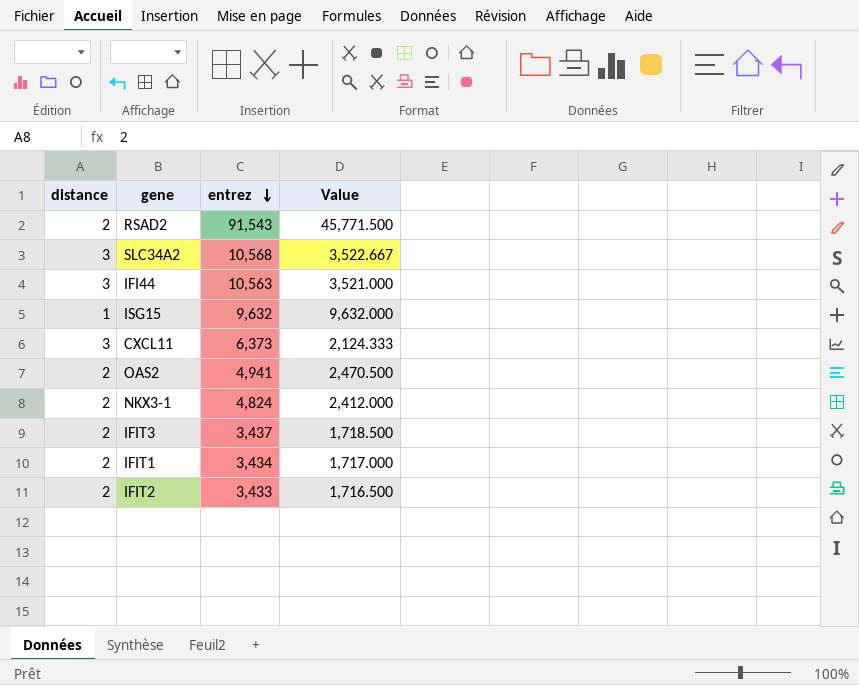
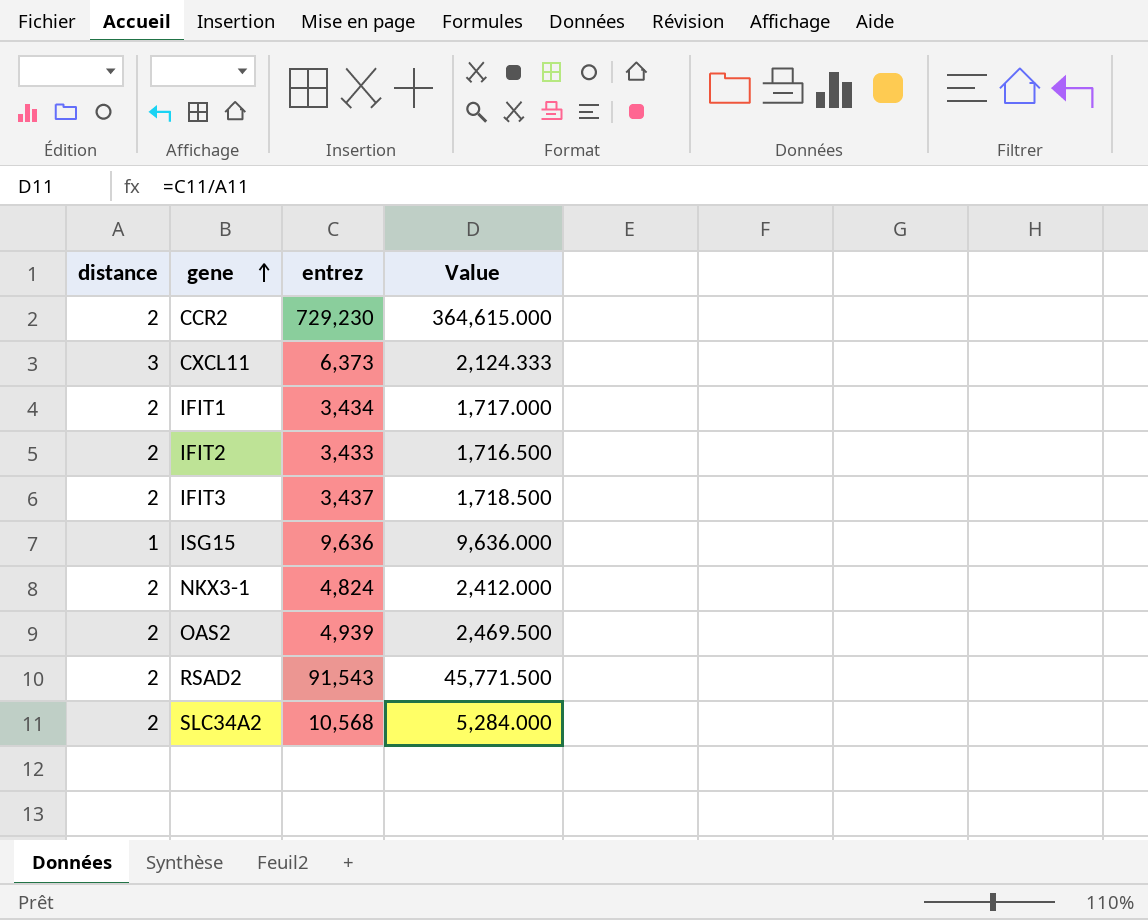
row order: entrez descending -> gene ascending
row IFI44: 3 | 10,563 | 3,521.000 -> none
row CCR2: none -> 2 | 729,230 | 364,615.000
ISG15 | entrez: 9,632 -> 9,636
ISG15 | Value: 9,632.000 -> 9,636.000
OAS2 | entrez: 4,941 -> 4,939
OAS2 | Value: 2,470.500 -> 2,469.500
SLC34A2 | distance: 3 -> 2
SLC34A2 | Value: 3,522.667 -> 5,284.000

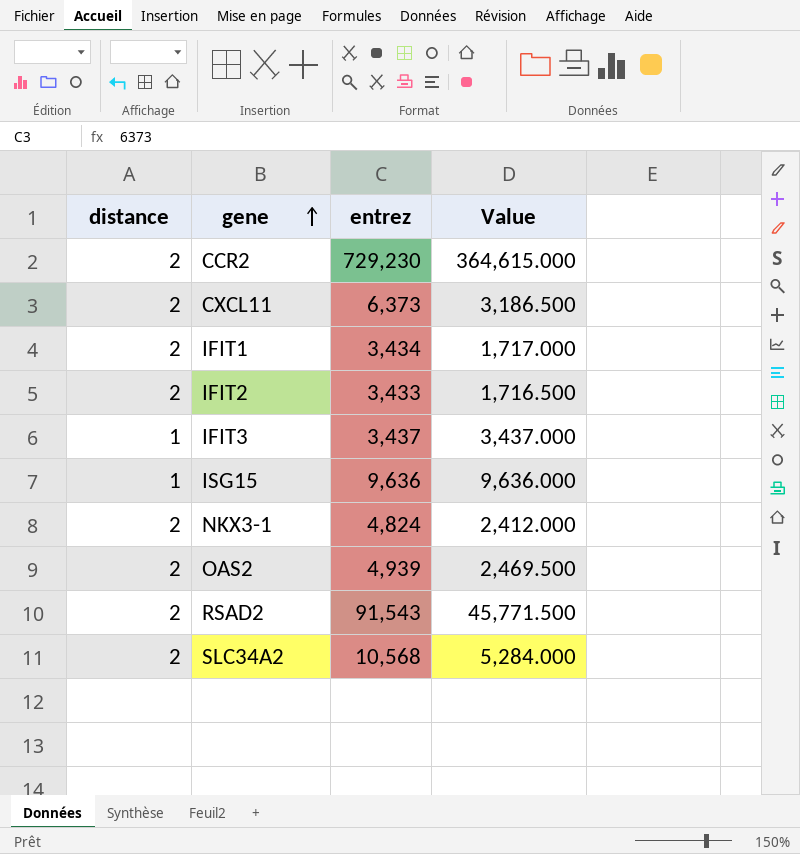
CXCL11 | distance: 3 -> 2
CXCL11 | Value: 2,124.333 -> 3,186.500
IFIT3 | distance: 2 -> 1
IFIT3 | Value: 1,718.500 -> 3,437.000

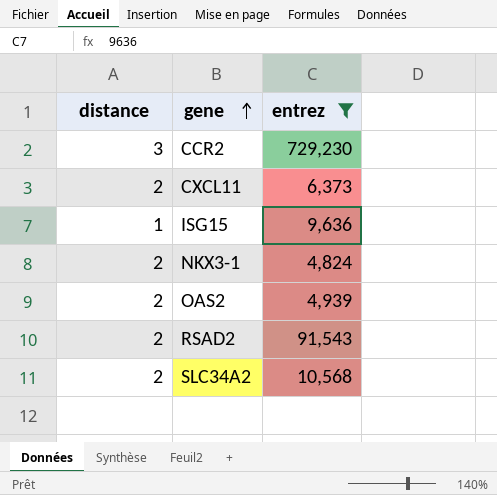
filter: none -> entrez >= 4,824
column Value | formula: [entrez] / [distance] -> none
CCR2 | distance: 2 -> 3

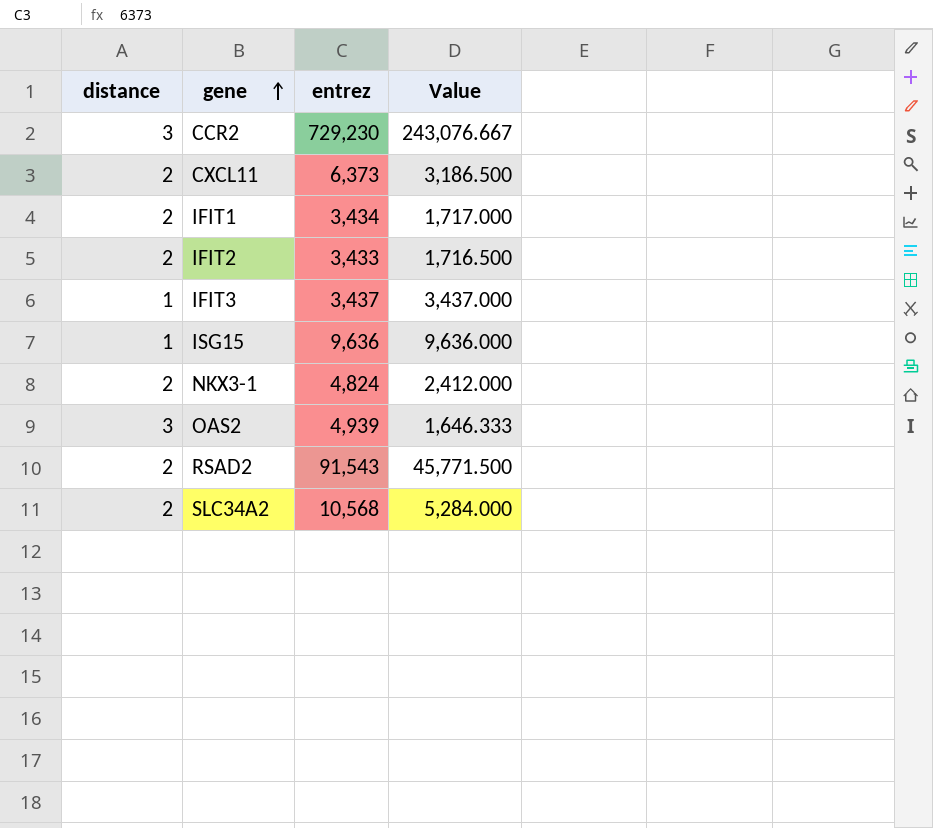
filter: entrez >= 4,824 -> none
column Value | formula: none -> [entrez] / [distance]
OAS2 | distance: 2 -> 3

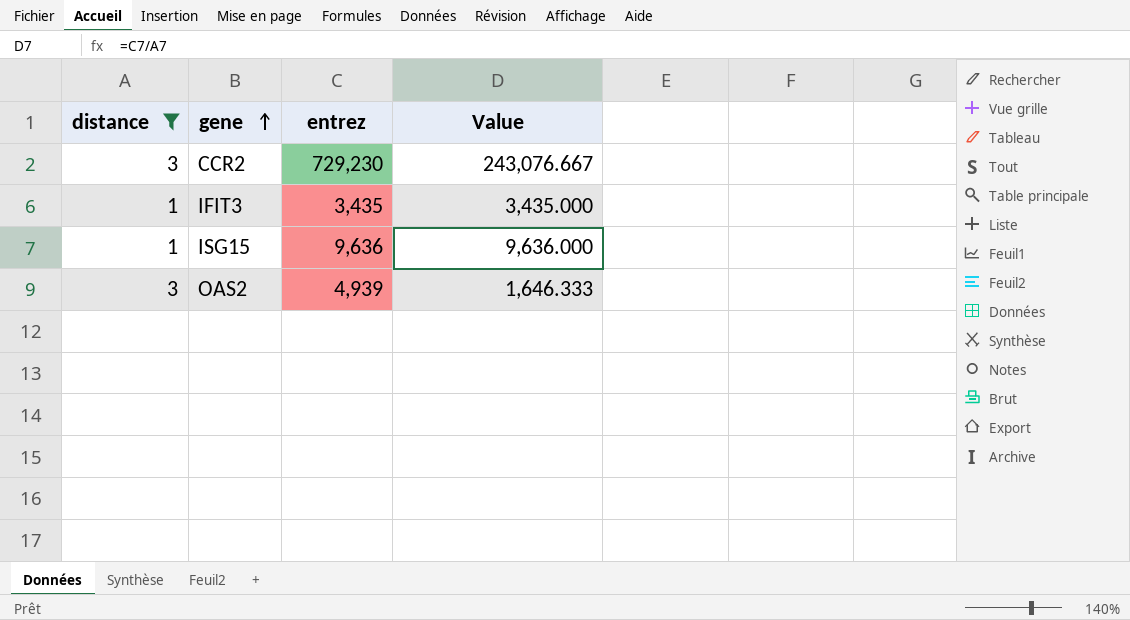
filter: none -> distance != 2
IFIT3 | entrez: 3,437 -> 3,435
IFIT3 | Value: 3,437.000 -> 3,435.000

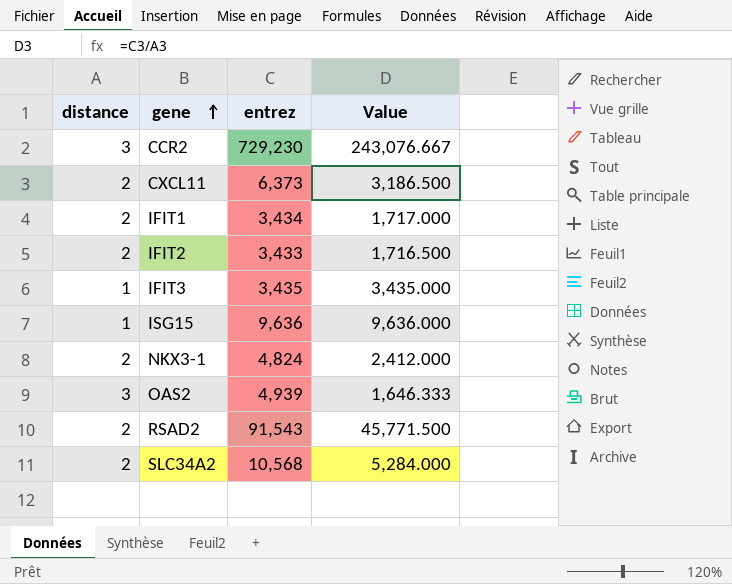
filter: distance != 2 -> none

